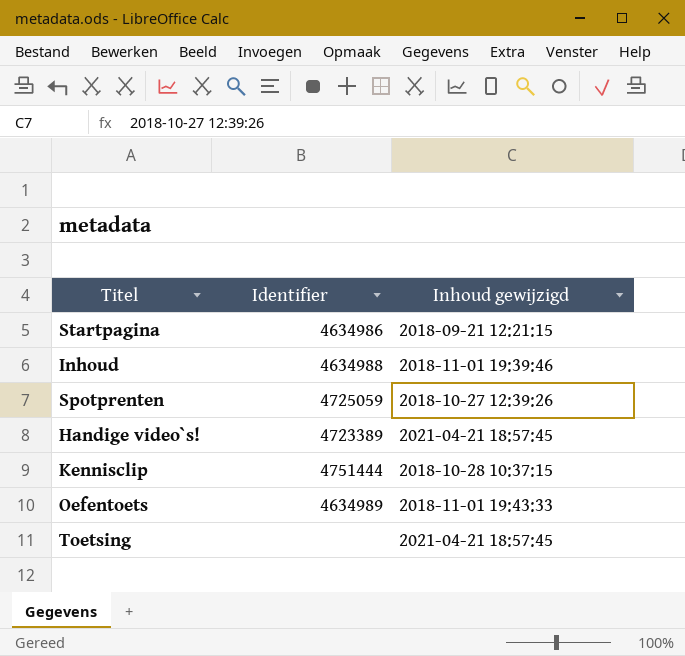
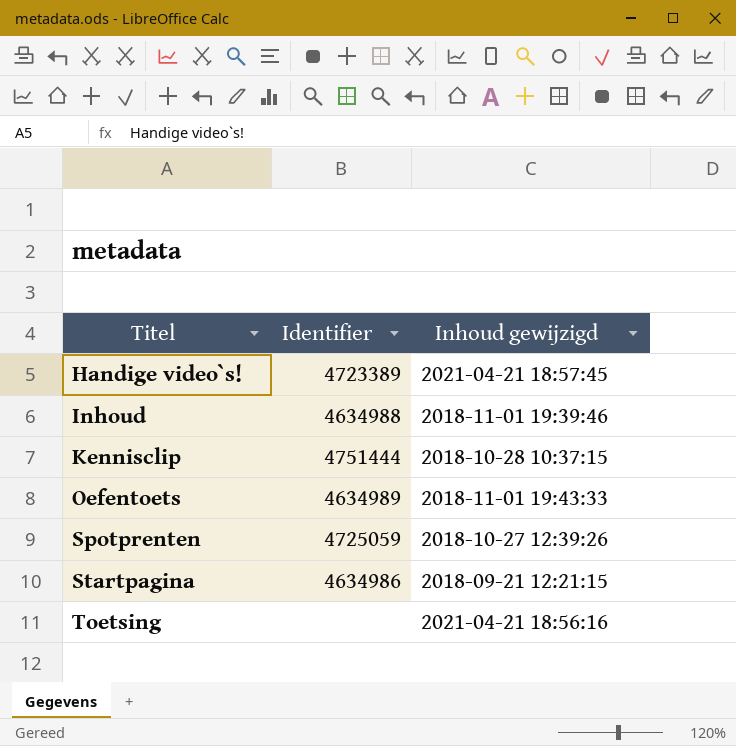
row order: none -> Titel ascending
Toetsing | Inhoud gewijzigd: 2021-04-21 18:57:45 -> 2021-04-21 18:56:16

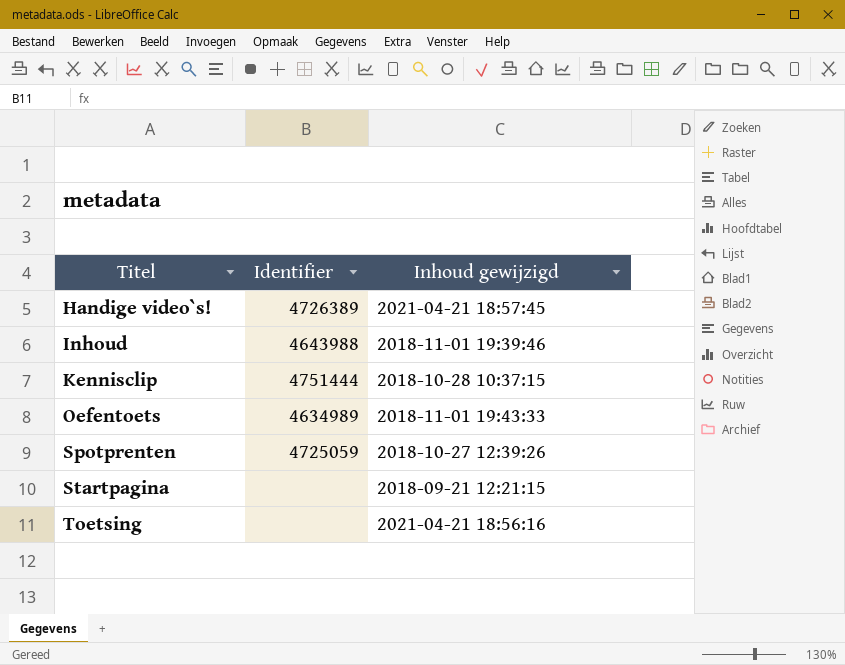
Handige video`s! | Identifier: 4723389 -> 4726389
Inhoud | Identifier: 4634988 -> 4643988
Startpagina | Identifier: 4634986 -> none

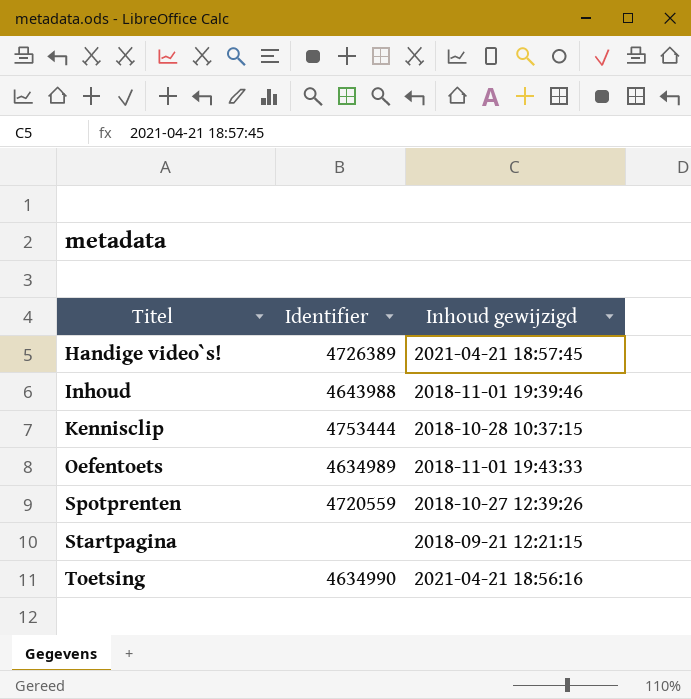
Kennisclip | Identifier: 4751444 -> 4753444
Spotprenten | Identifier: 4725059 -> 4720559
Toetsing | Identifier: none -> 4634990

